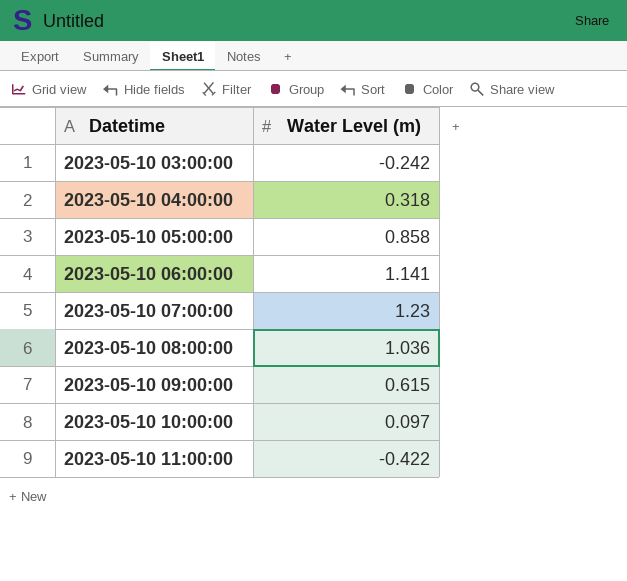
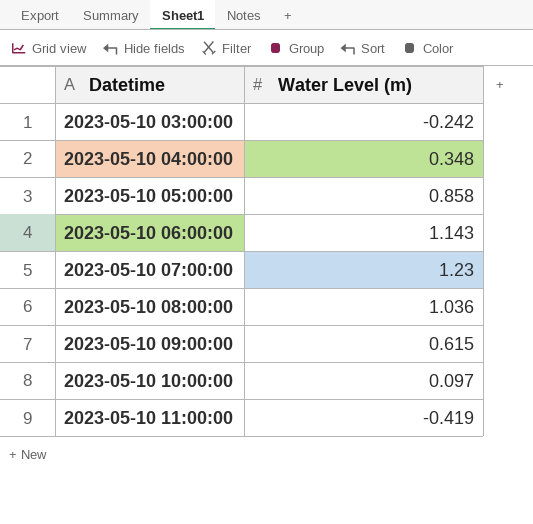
2023-05-10 04:00:00 | Water Level (m): 0.318 -> 0.348
2023-05-10 06:00:00 | Water Level (m): 1.141 -> 1.143
2023-05-10 11:00:00 | Water Level (m): -0.422 -> -0.419

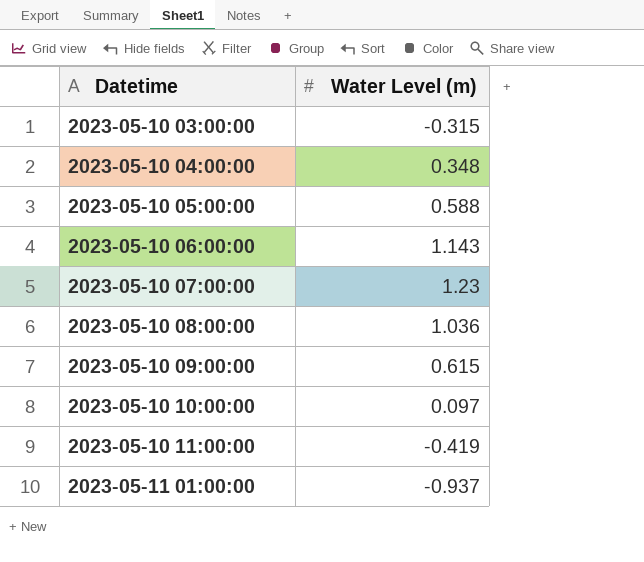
2023-05-10 03:00:00 | Water Level (m): -0.242 -> -0.315
2023-05-10 05:00:00 | Water Level (m): 0.858 -> 0.588
row 2023-05-11 01:00:00: none -> -0.937

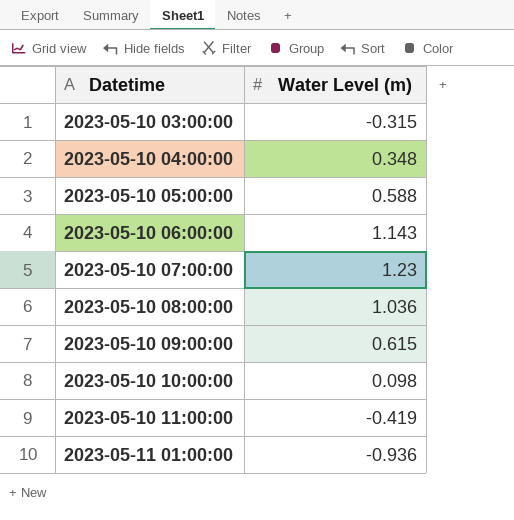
2023-05-10 10:00:00 | Water Level (m): 0.097 -> 0.098
2023-05-11 01:00:00 | Water Level (m): -0.937 -> -0.936

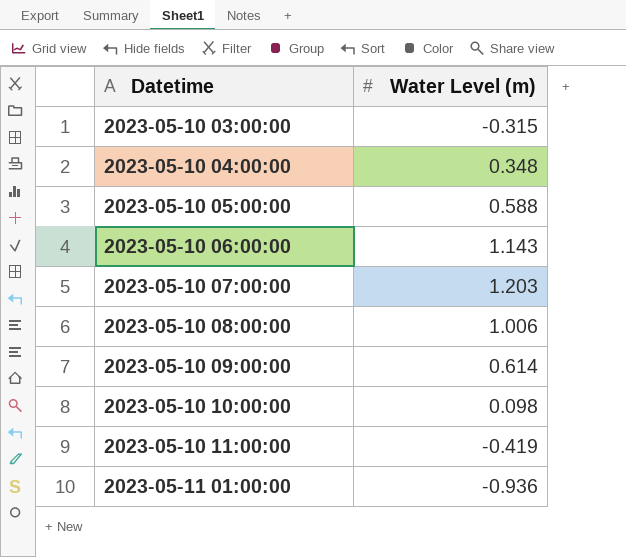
2023-05-10 07:00:00 | Water Level (m): 1.23 -> 1.203
2023-05-10 08:00:00 | Water Level (m): 1.036 -> 1.006
2023-05-10 09:00:00 | Water Level (m): 0.615 -> 0.614

